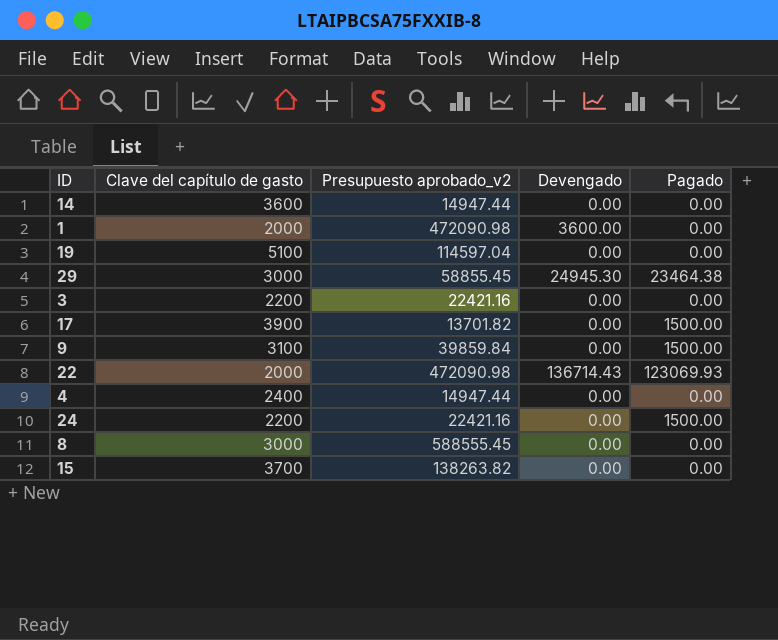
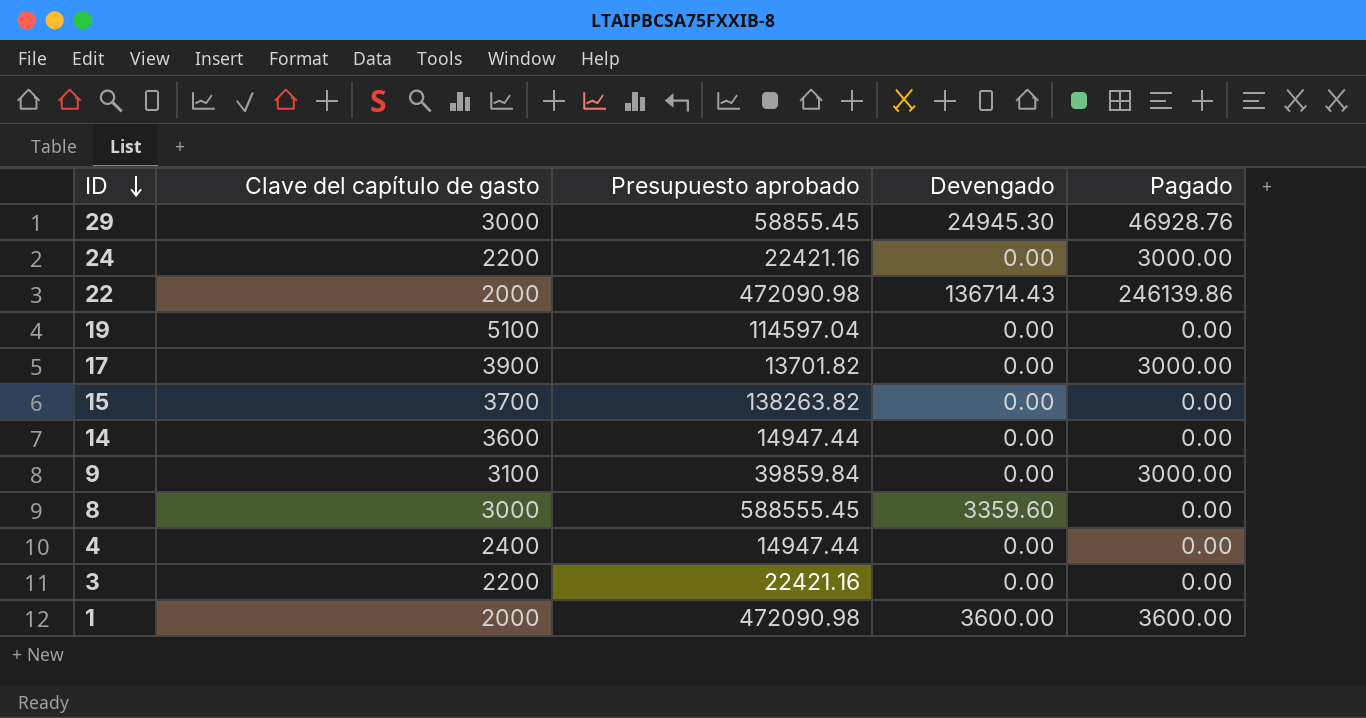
row order: none -> ID descending
column name: Presupuesto aprobado_v2 -> Presupuesto aprobado
29 | Pagado: 23464.38 -> 46928.76
24 | Pagado: 1500.00 -> 3000.00
22 | Pagado: 123069.93 -> 246139.86
17 | Pagado: 1500.00 -> 3000.00
9 | Pagado: 1500.00 -> 3000.00
8 | Devengado: 0.00 -> 3359.60
1 | Pagado: 0.00 -> 3600.00

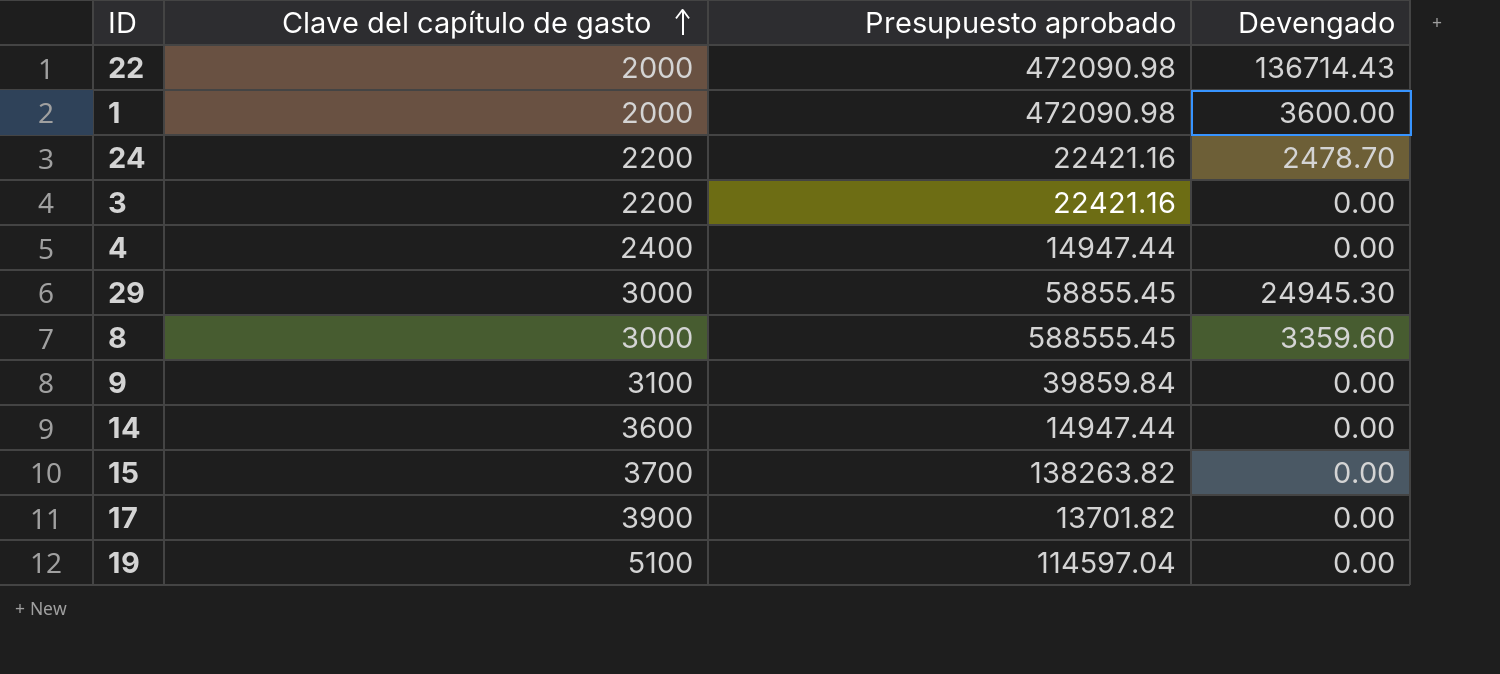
row order: ID descending -> Clave del capítulo de gasto ascending
column Pagado | position: 5 -> none
24 | Devengado: 0.00 -> 2478.70

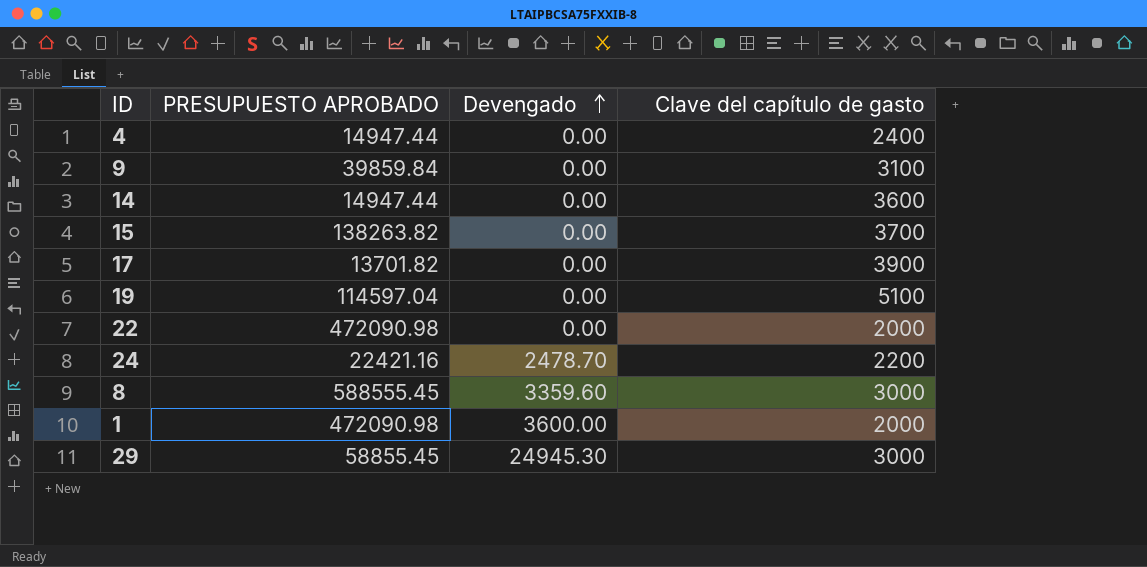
row order: Clave del capítulo de gasto ascending -> Devengado ascending
column name: Presupuesto aprobado -> PRESUPUESTO APROBADO
column Clave del capítulo de gasto | position: 2 -> 4
row 3: 2200 | 22421.16 | 0.00 -> none
22 | Devengado: 136714.43 -> 0.00

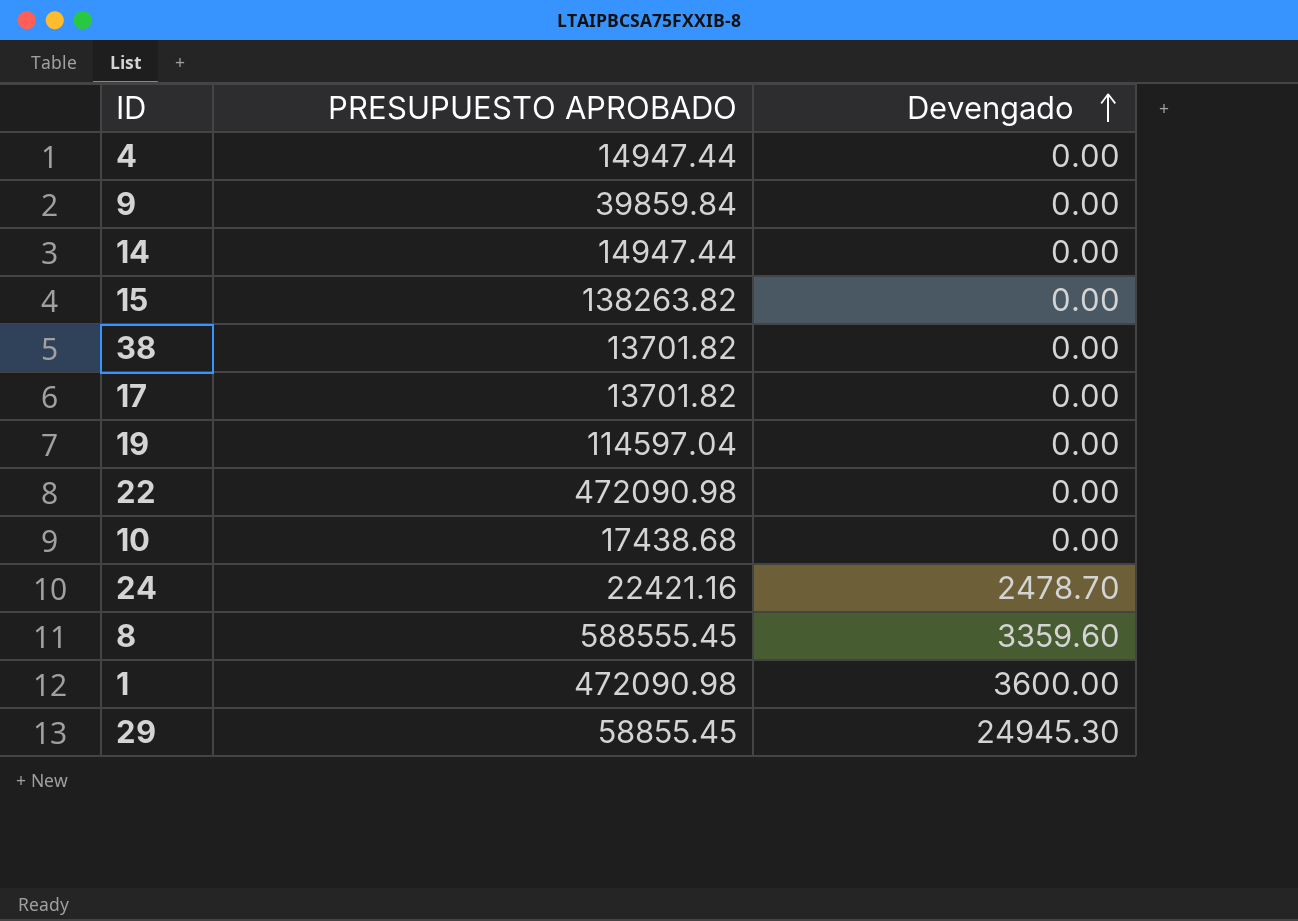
column Clave del capítulo de gasto | position: 4 -> none
row 38: none -> 13701.82 | 0.00
row 10: none -> 17438.68 | 0.00

